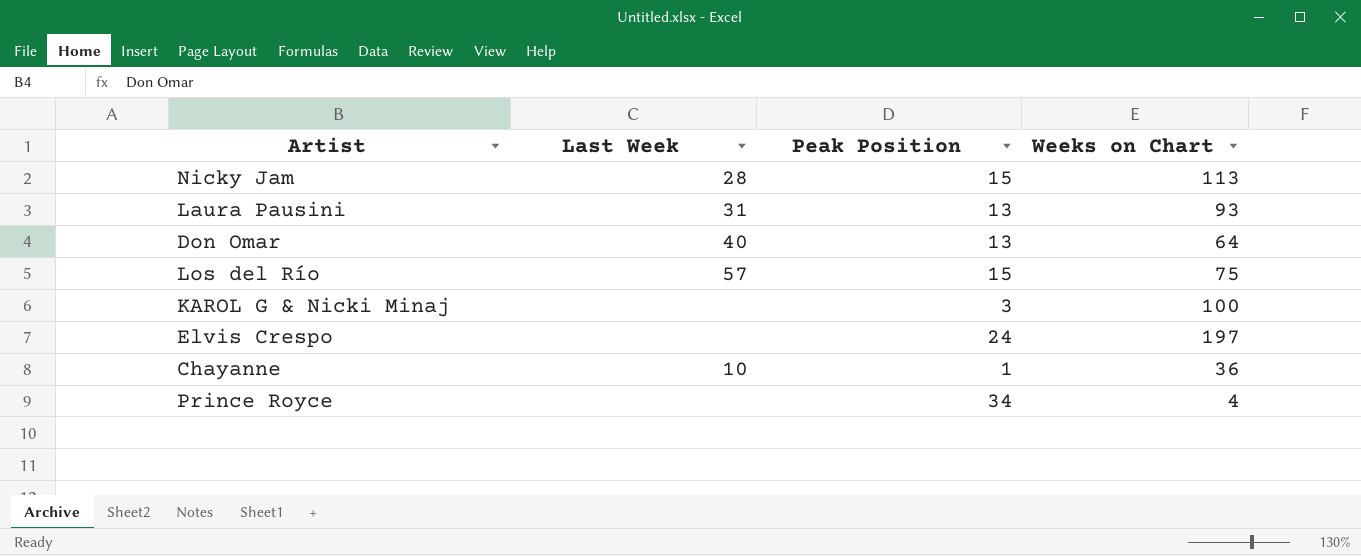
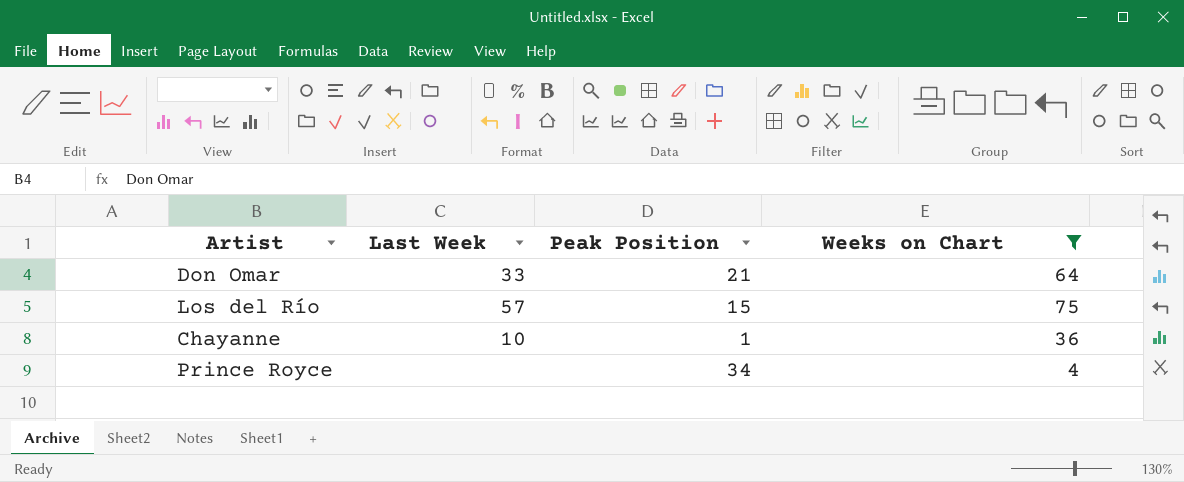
filter: none -> Weeks on Chart <= 75
Don Omar | Last Week: 40 -> 33
Don Omar | Peak Position: 13 -> 21

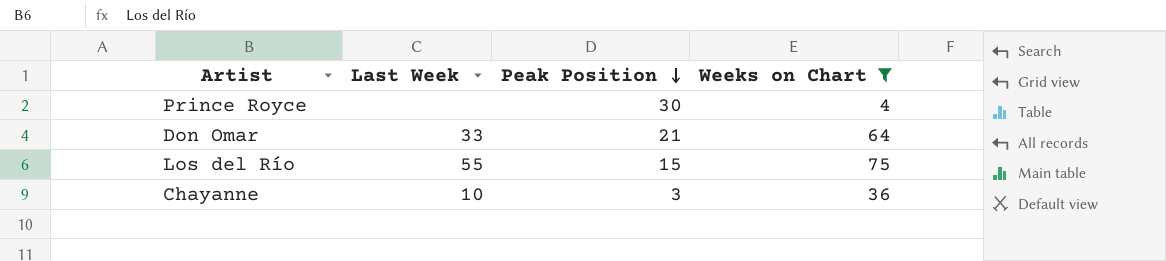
row order: none -> Peak Position descending
Prince Royce | Peak Position: 34 -> 30
Los del Río | Last Week: 57 -> 55
Chayanne | Peak Position: 1 -> 3

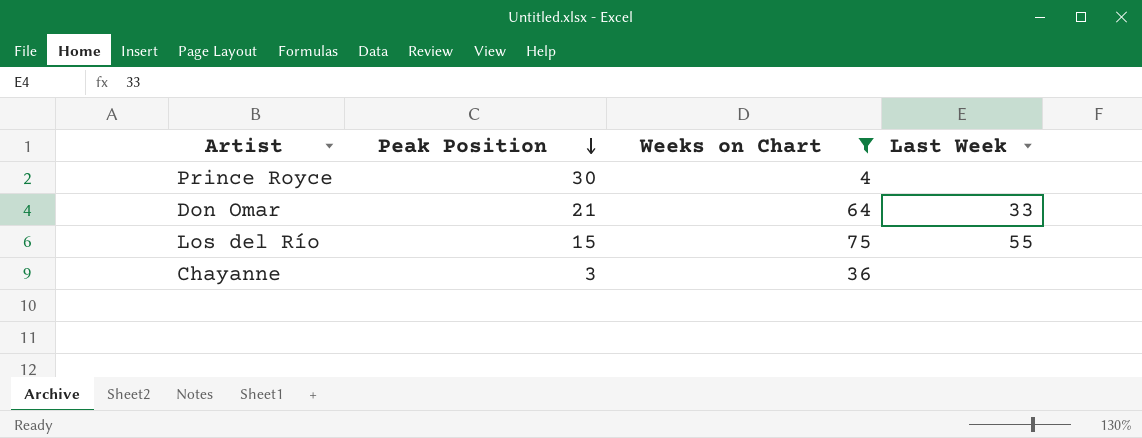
column Last Week | position: 2 -> 4
Chayanne | Last Week: 10 -> none

